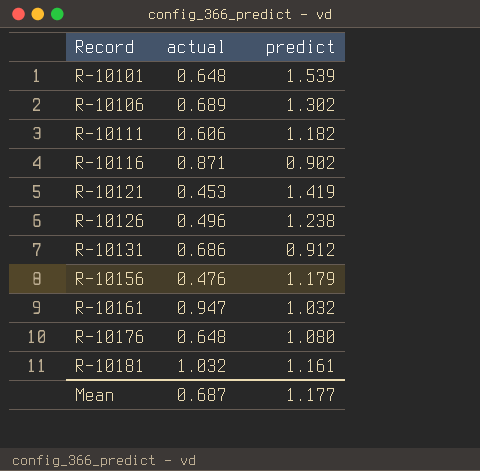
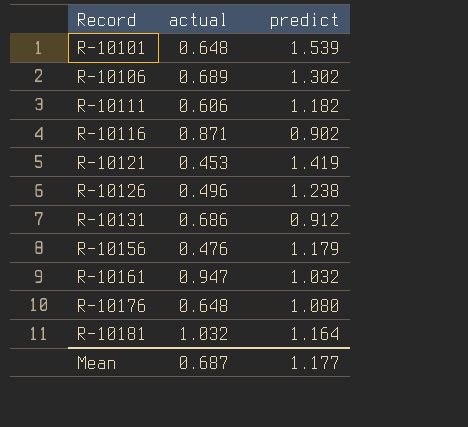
R-10181 | predict: 1.161 -> 1.164

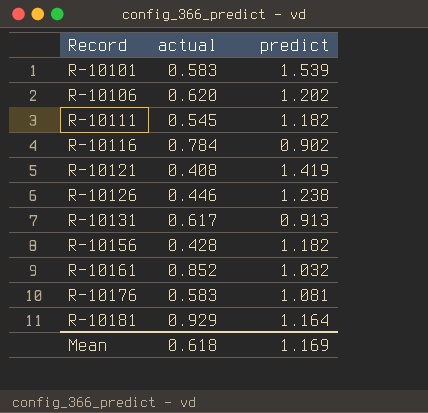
R-10101 | actual: 0.648 -> 0.583
R-10106 | actual: 0.689 -> 0.620
R-10106 | predict: 1.302 -> 1.202
R-10111 | actual: 0.606 -> 0.545
R-10116 | actual: 0.871 -> 0.784
R-10121 | actual: 0.453 -> 0.408
R-10126 | actual: 0.496 -> 0.446
R-10131 | actual: 0.686 -> 0.617
R-10131 | predict: 0.912 -> 0.913
R-10156 | actual: 0.476 -> 0.428
R-10156 | predict: 1.179 -> 1.182
R-10161 | actual: 0.947 -> 0.852
R-10176 | actual: 0.648 -> 0.583
R-10176 | predict: 1.080 -> 1.081
R-10181 | actual: 1.032 -> 0.929
Mean | actual: 0.687 -> 0.618
Mean | predict: 1.177 -> 1.169

